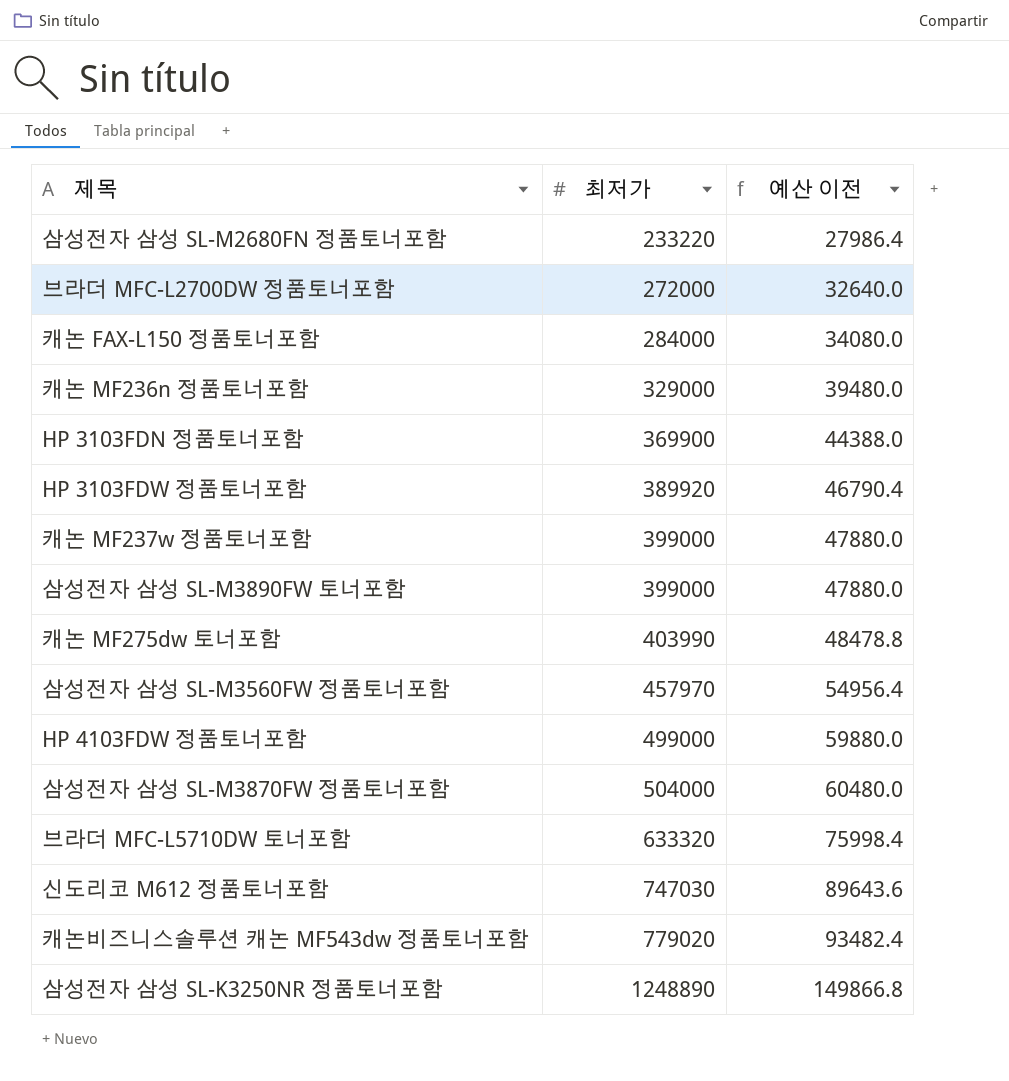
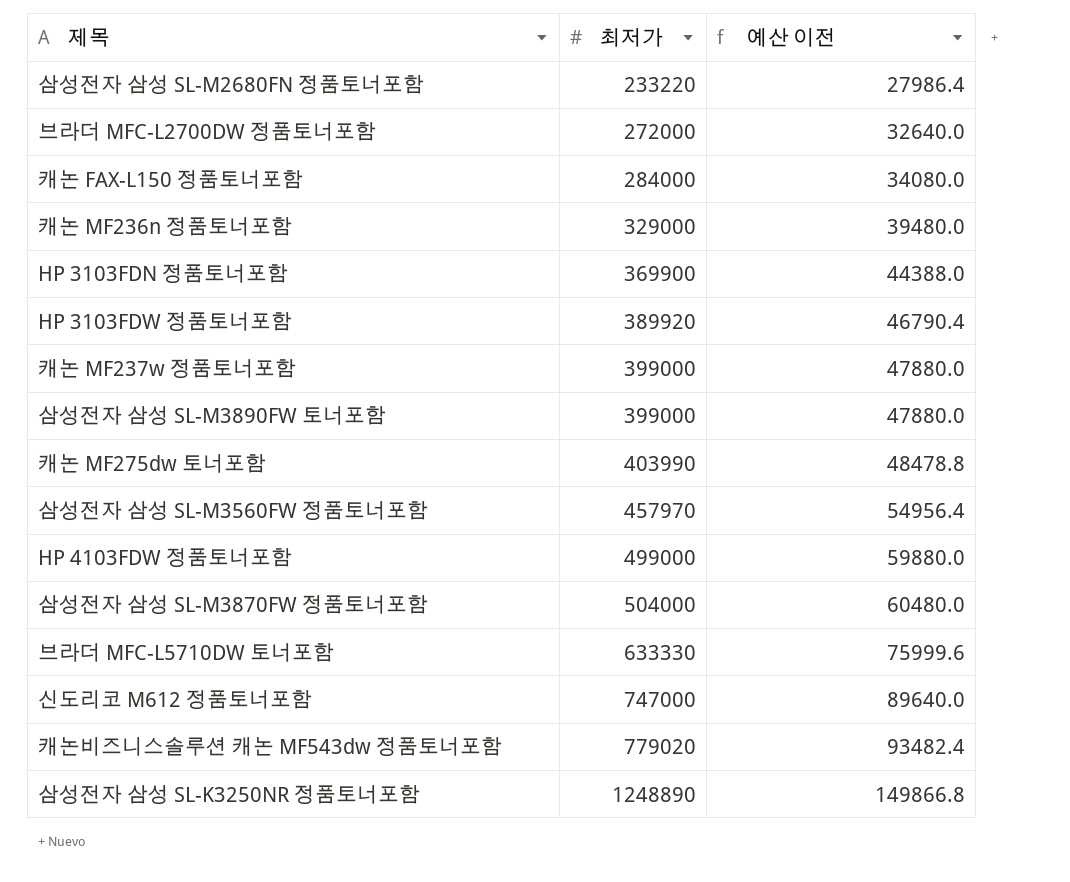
브라더 MFC-L5710DW 토너포함 | 최저가: 633320 -> 633330
브라더 MFC-L5710DW 토너포함 | 예산 이전: 75998.4 -> 75999.6
신도리코 M612 정품토너포함 | 최저가: 747030 -> 747000
신도리코 M612 정품토너포함 | 예산 이전: 89643.6 -> 89640.0

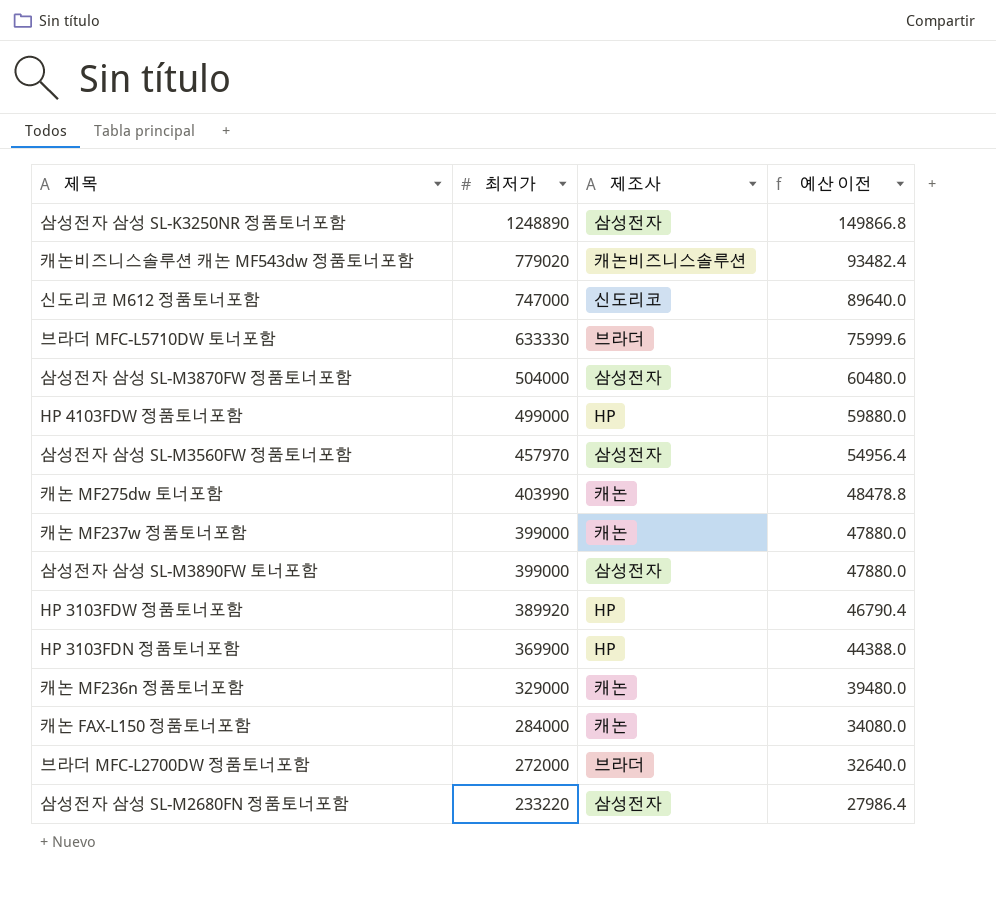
row order: 최저가 ascending -> 최저가 descending
column 제조사 | position: none -> 3

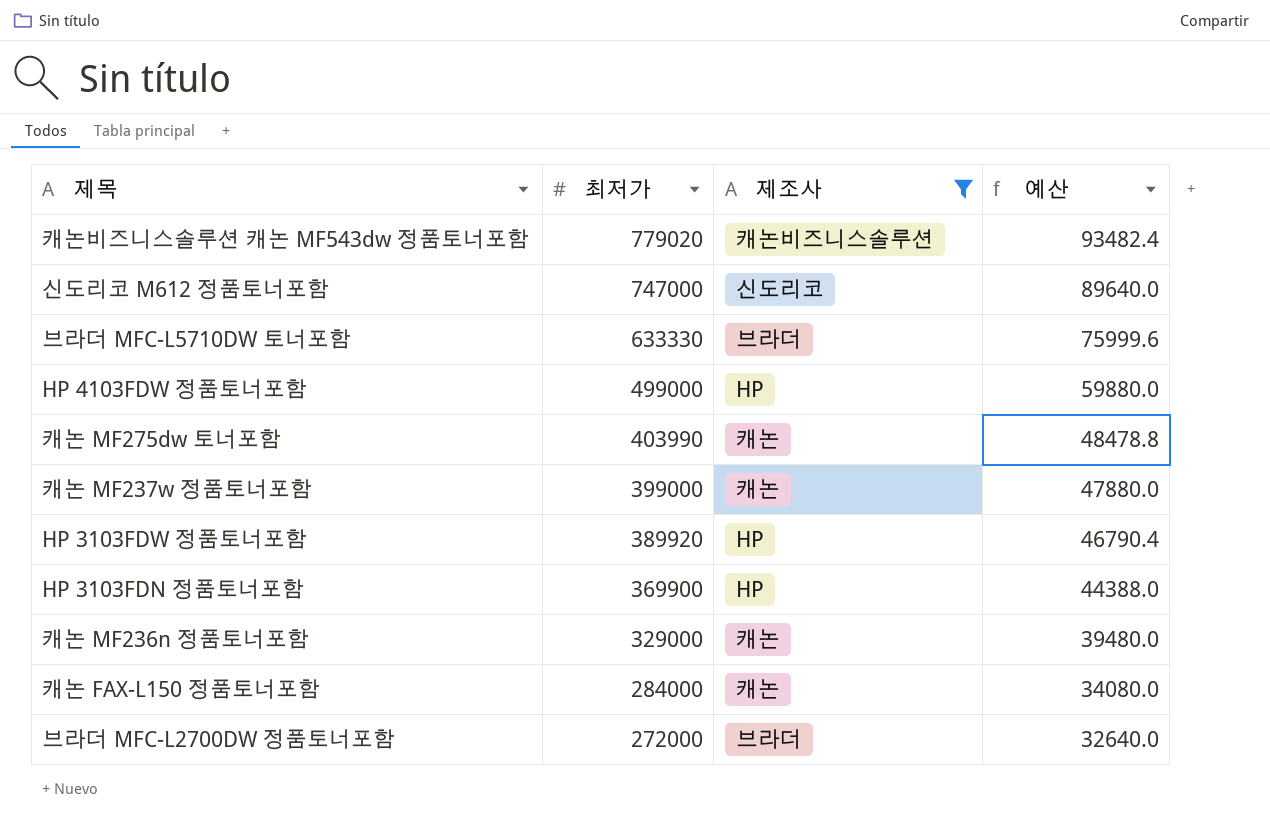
filter: none -> 제조사 != 삼성전자
column name: 예산 이전 -> 예산

